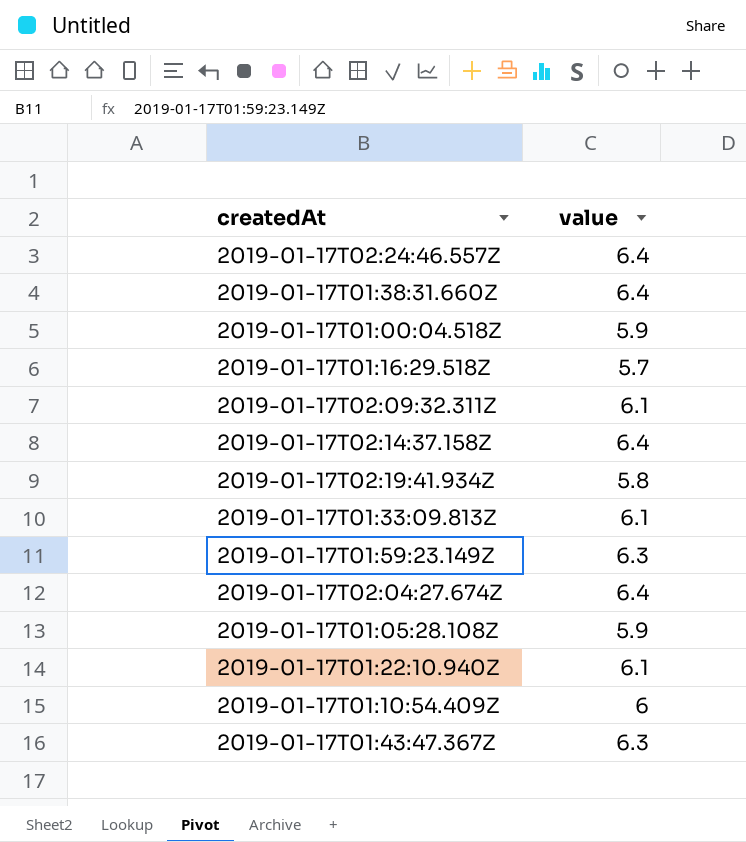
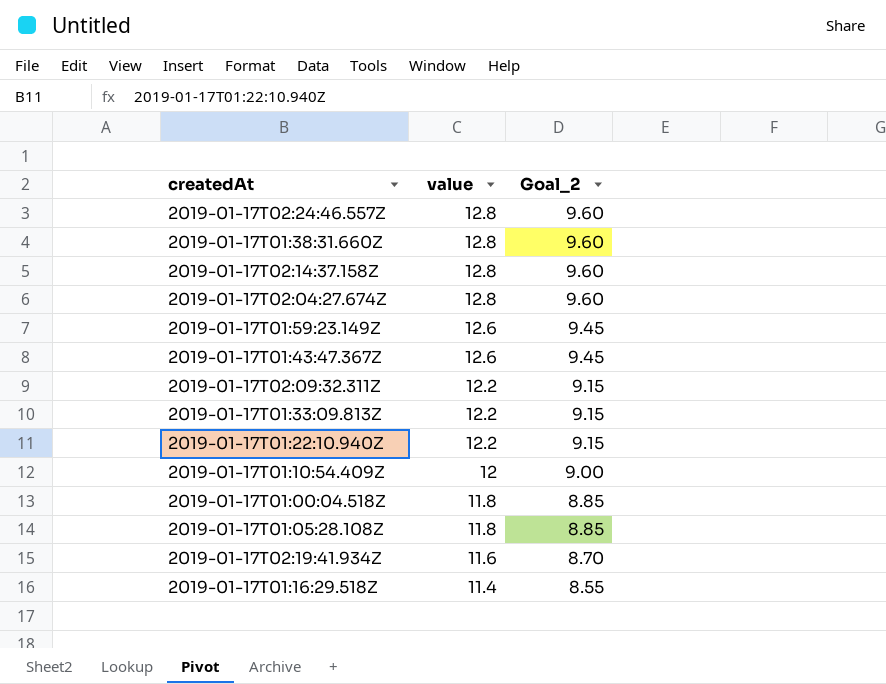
row order: none -> value descending
column Goal_2 | formula: none -> [value] * 0.75
2019-01-17T02:24:46.557Z | value: 6.4 -> 12.8
2019-01-17T01:38:31.660Z | value: 6.4 -> 12.8
2019-01-17T02:14:37.158Z | value: 6.4 -> 12.8
2019-01-17T02:04:27.674Z | value: 6.4 -> 12.8
2019-01-17T01:59:23.149Z | value: 6.3 -> 12.6
2019-01-17T01:43:47.367Z | value: 6.3 -> 12.6
2019-01-17T02:09:32.311Z | value: 6.1 -> 12.2
2019-01-17T01:33:09.813Z | value: 6.1 -> 12.2
2019-01-17T01:22:10.940Z | value: 6.1 -> 12.2
2019-01-17T01:10:54.409Z | value: 6 -> 12
2019-01-17T01:00:04.518Z | value: 5.9 -> 11.8
2019-01-17T01:05:28.108Z | value: 5.9 -> 11.8
2019-01-17T02:19:41.934Z | value: 5.8 -> 11.6
2019-01-17T01:16:29.518Z | value: 5.7 -> 11.4

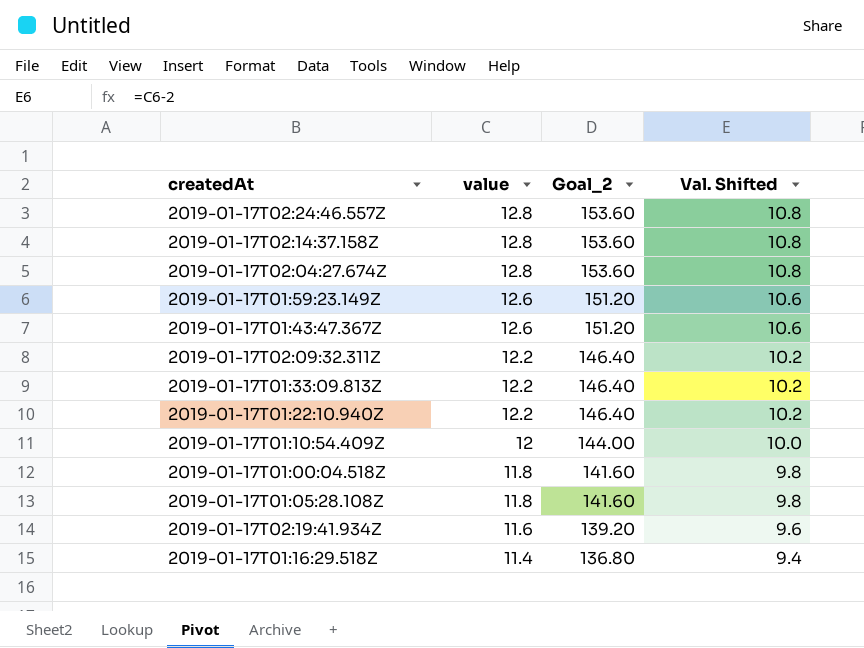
column Goal_2 | formula: [value] * 0.75 -> [value] * 12
column Val. Shifted | formula: none -> [value] - 2
row 2019-01-17T01:38:31.660Z: 12.8 | 9.60 -> none

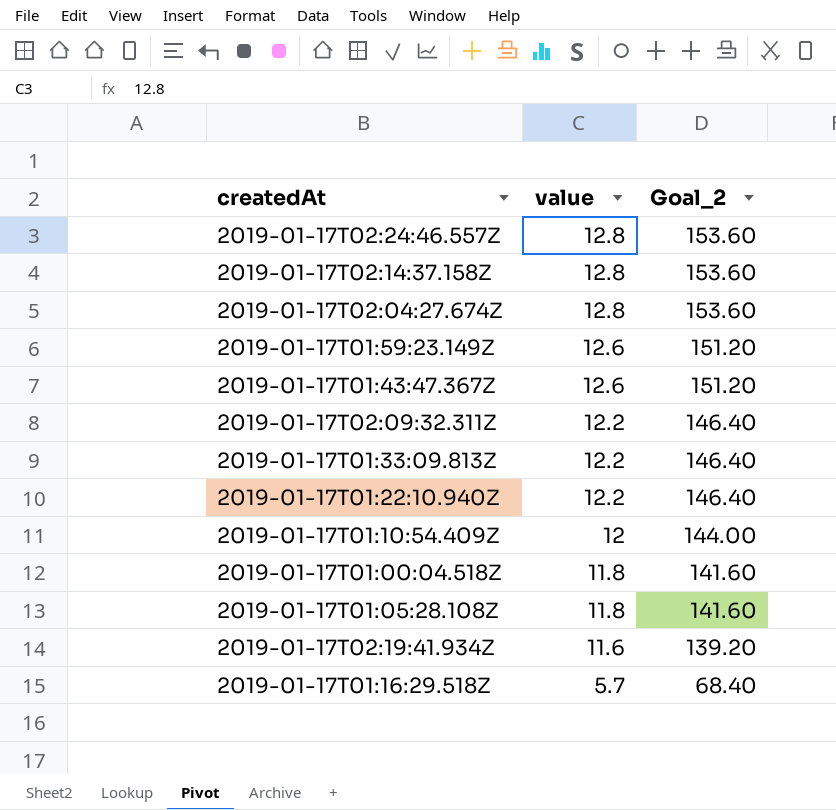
column Val. Shifted | formula: [value] - 2 -> none
2019-01-17T01:16:29.518Z | value: 11.4 -> 5.7
2019-01-17T01:16:29.518Z | Goal_2: 136.80 -> 68.40

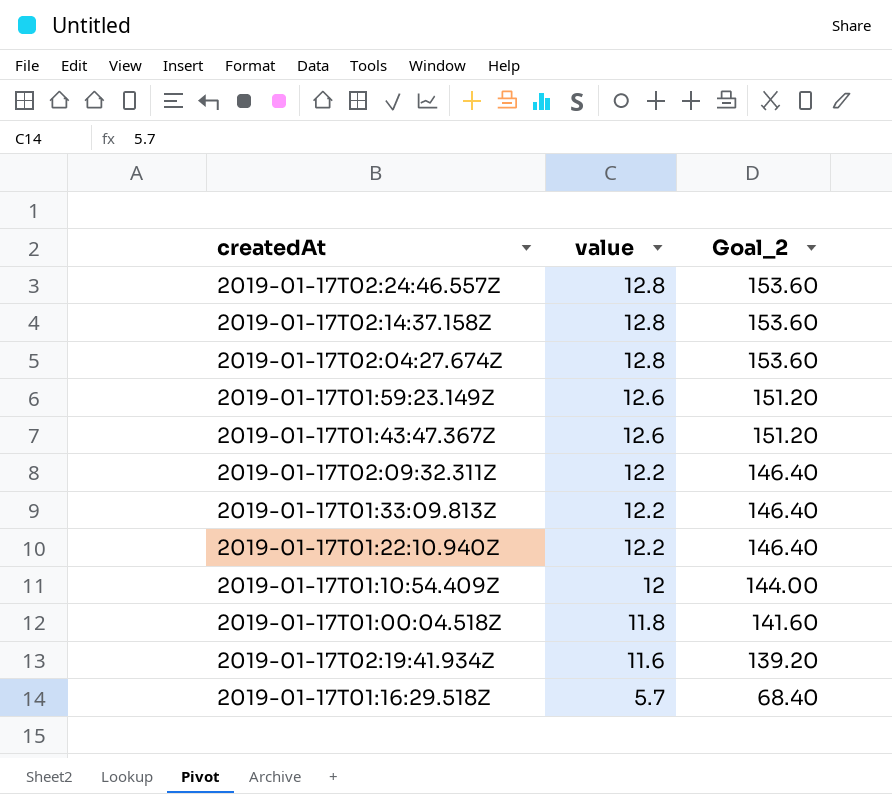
row 2019-01-17T01:05:28.108Z: 11.8 | 141.60 -> none

